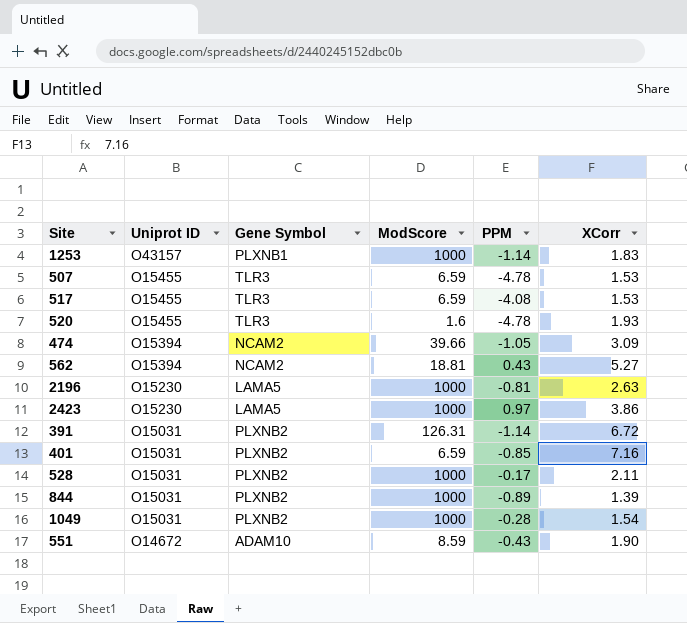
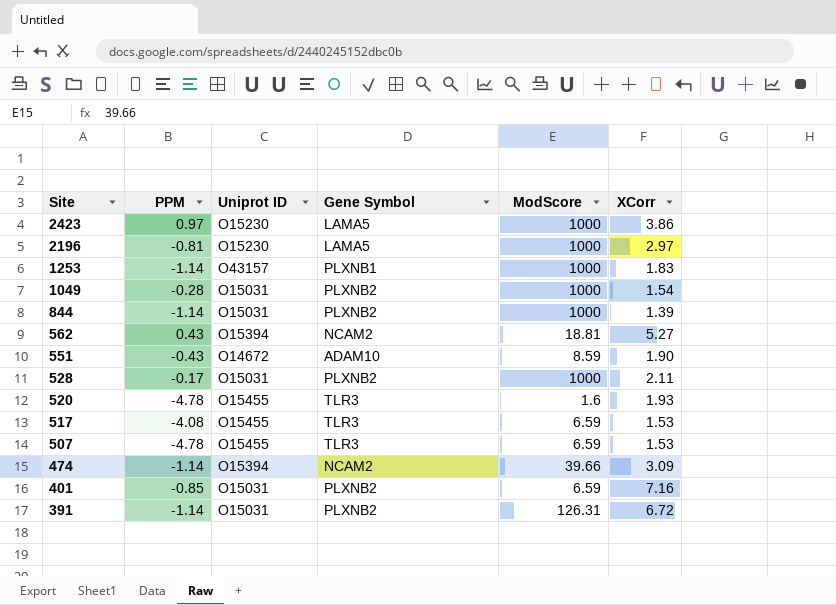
row order: Uniprot ID descending -> Site descending
column PPM | position: 5 -> 2
2196 | XCorr: 2.63 -> 2.97
844 | PPM: -0.89 -> -1.14
474 | PPM: -1.05 -> -1.14

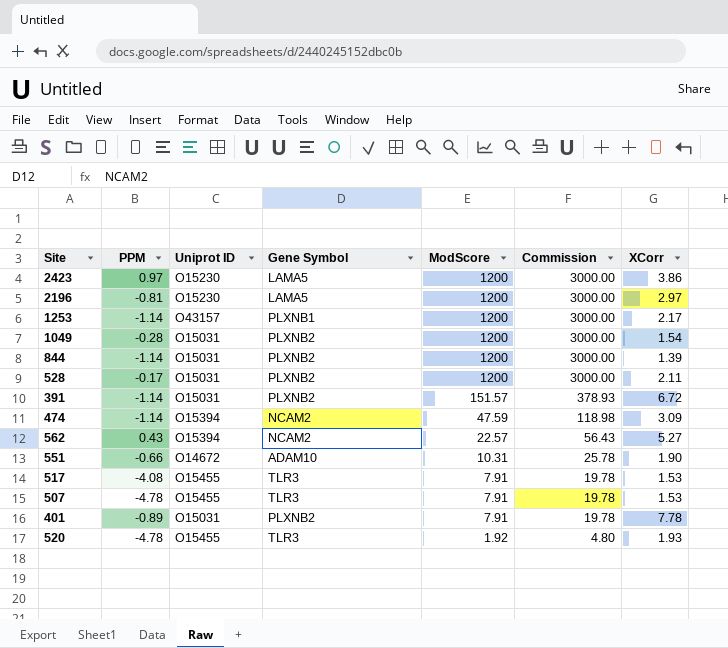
row order: Site descending -> ModScore descending
column Commission | formula: none -> [ModScore] * 2.5
2423 | ModScore: 1000 -> 1200
2196 | ModScore: 1000 -> 1200
1253 | ModScore: 1000 -> 1200
1253 | XCorr: 1.83 -> 2.17
1049 | ModScore: 1000 -> 1200
844 | ModScore: 1000 -> 1200
528 | ModScore: 1000 -> 1200
391 | ModScore: 126.31 -> 151.57
474 | ModScore: 39.66 -> 47.59
562 | ModScore: 18.81 -> 22.57
551 | PPM: -0.43 -> -0.66
551 | ModScore: 8.59 -> 10.31
517 | ModScore: 6.59 -> 7.91
507 | ModScore: 6.59 -> 7.91
401 | PPM: -0.85 -> -0.89
401 | ModScore: 6.59 -> 7.91
401 | XCorr: 7.16 -> 7.78
520 | ModScore: 1.6 -> 1.92

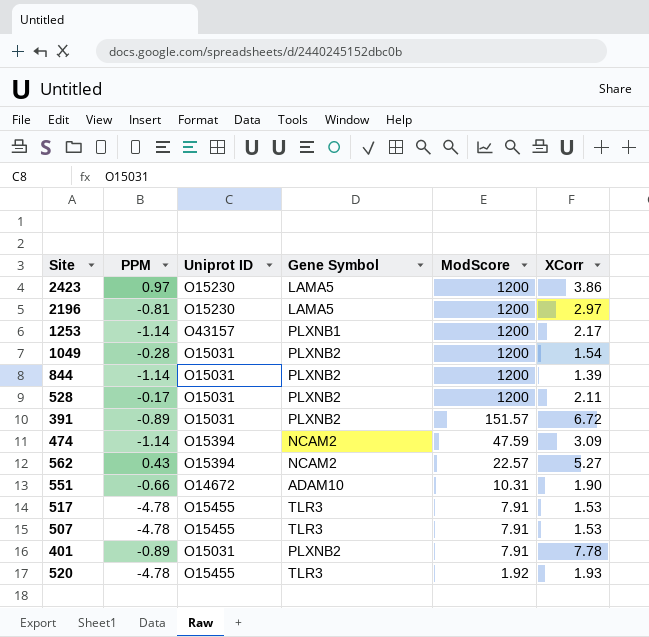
column Commission | formula: [ModScore] * 2.5 -> none
391 | PPM: -1.14 -> -0.89
517 | PPM: -4.08 -> -4.78

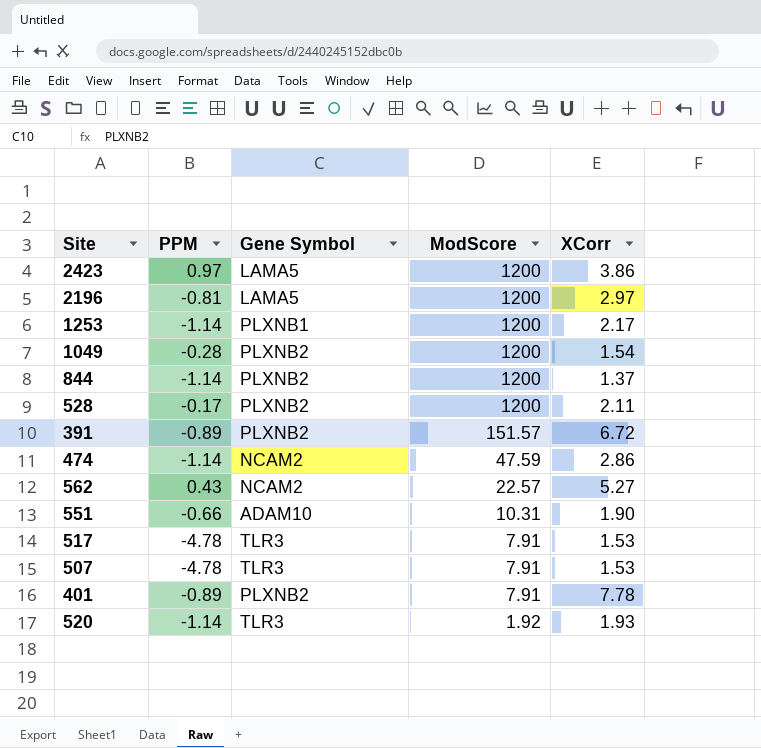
column Uniprot ID | position: 3 -> none
844 | XCorr: 1.39 -> 1.37
474 | XCorr: 3.09 -> 2.86
520 | PPM: -4.78 -> -1.14

